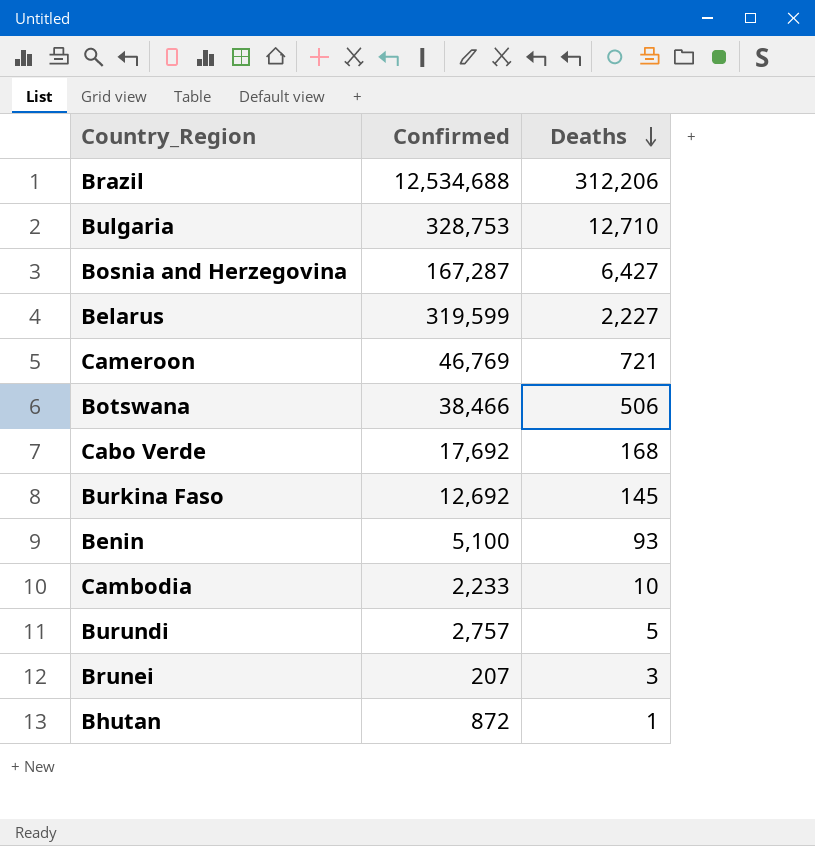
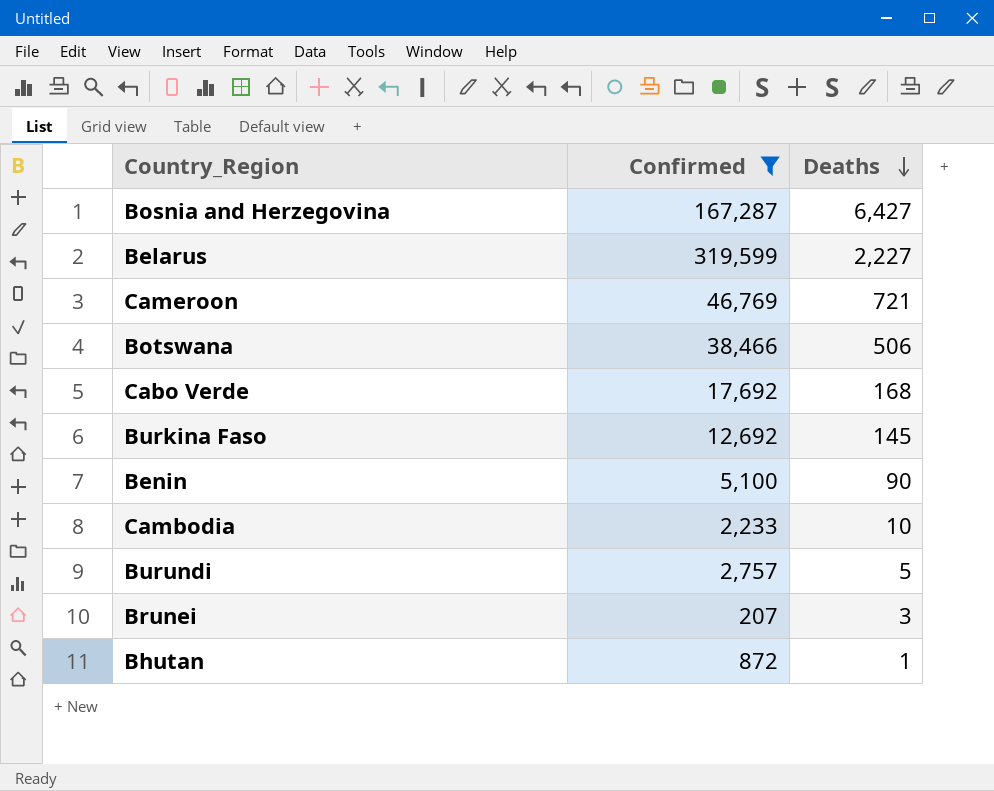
filter: none -> Confirmed <= 319,599
Benin | Deaths: 93 -> 90

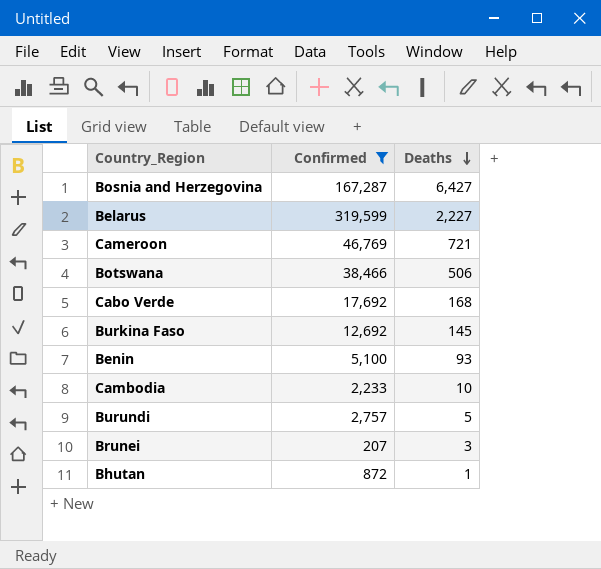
Benin | Deaths: 90 -> 93

